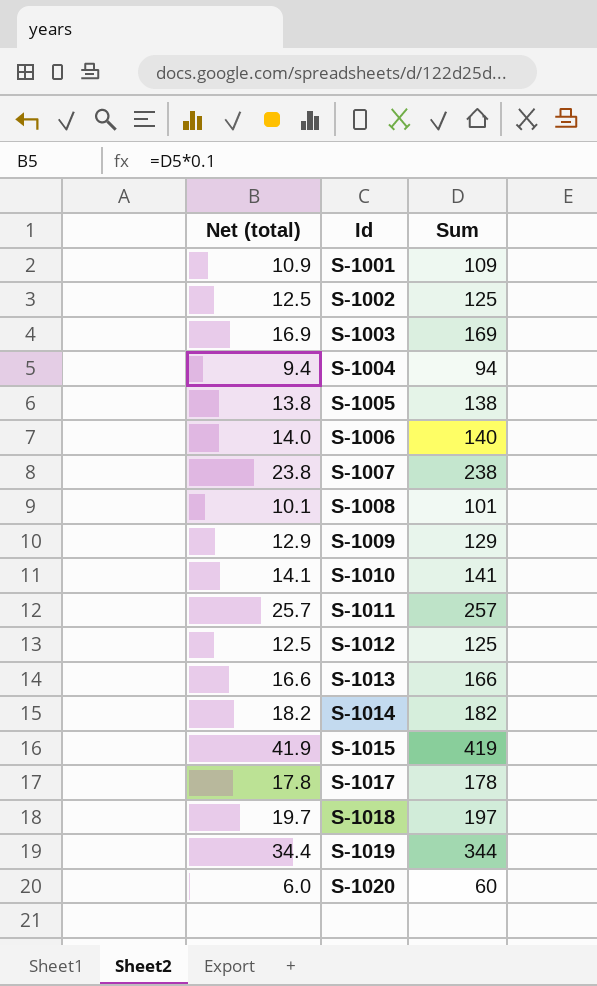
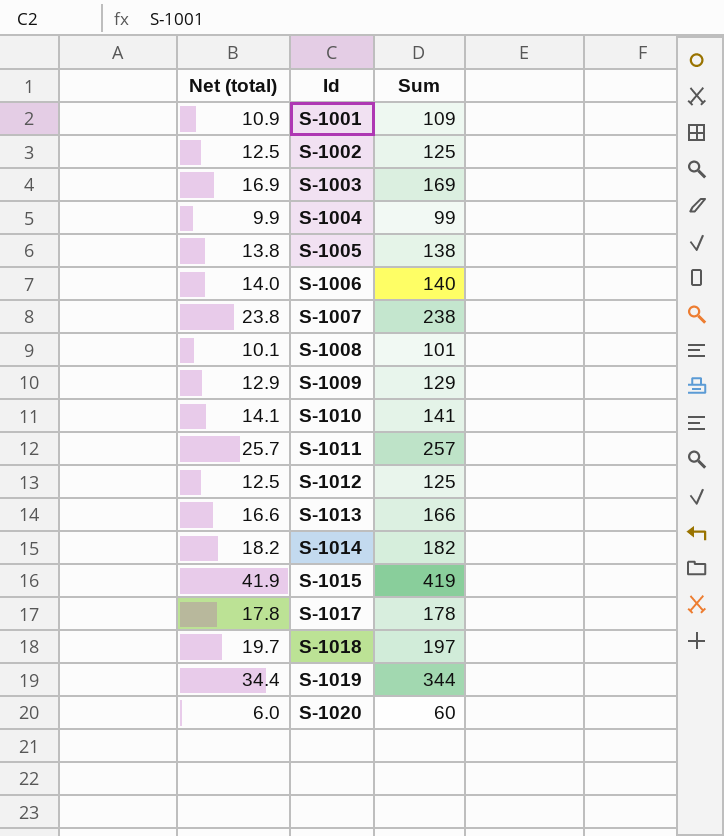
S-1004 | Net (total): 9.4 -> 9.9
S-1004 | Sum: 94 -> 99

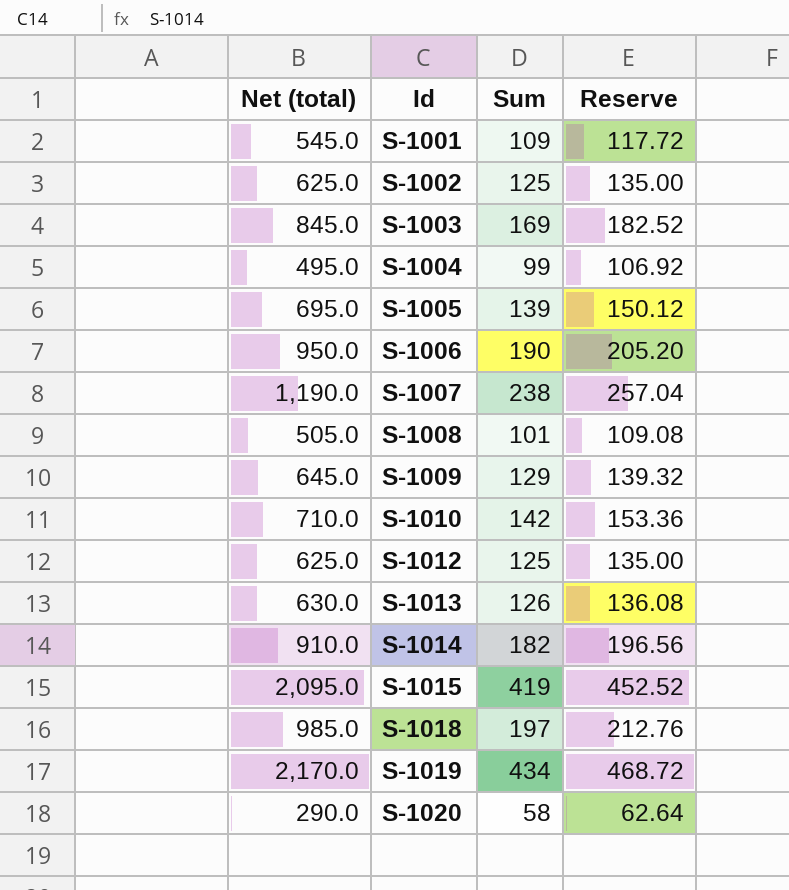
column Net (total) | formula: [Sum] * 0.1 -> [Sum] * 5
column Reserve | formula: none -> [Sum] * 1.08
row S-1011: 25.7 | 257 -> none
row S-1017: 17.8 | 178 -> none
S-1005 | Sum: 138 -> 139
S-1006 | Sum: 140 -> 190
S-1010 | Sum: 141 -> 142
S-1013 | Sum: 166 -> 126
S-1019 | Sum: 344 -> 434
S-1020 | Sum: 60 -> 58

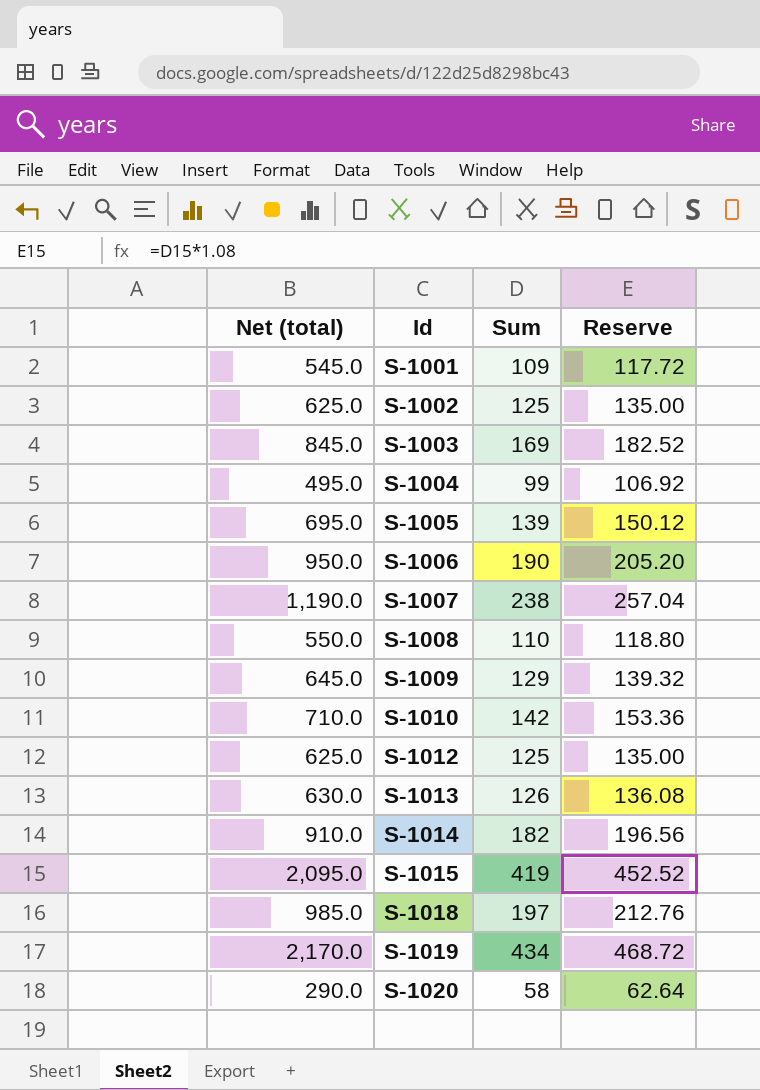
S-1008 | Net (total): 505.0 -> 550.0
S-1008 | Sum: 101 -> 110
S-1008 | Reserve: 109.08 -> 118.80

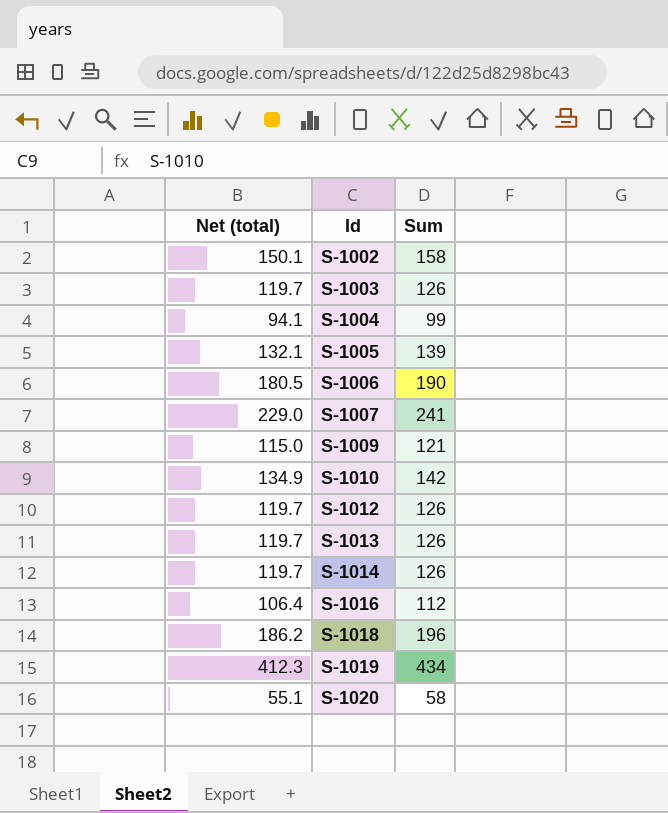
column Reserve | formula: [Sum] * 1.08 -> none
column Net (total) | formula: [Sum] * 5 -> [Sum] * 0.95
row S-1001: 545.0 | 109 | 117.72 -> none
row S-1008: 550.0 | 110 | 118.80 -> none
row S-1015: 2,095.0 | 419 | 452.52 -> none
S-1002 | Sum: 125 -> 158
S-1003 | Sum: 169 -> 126
S-1007 | Sum: 238 -> 241
S-1009 | Sum: 129 -> 121
S-1012 | Sum: 125 -> 126
S-1014 | Sum: 182 -> 126
row S-1016: none -> 106.4 | 112
S-1018 | Sum: 197 -> 196

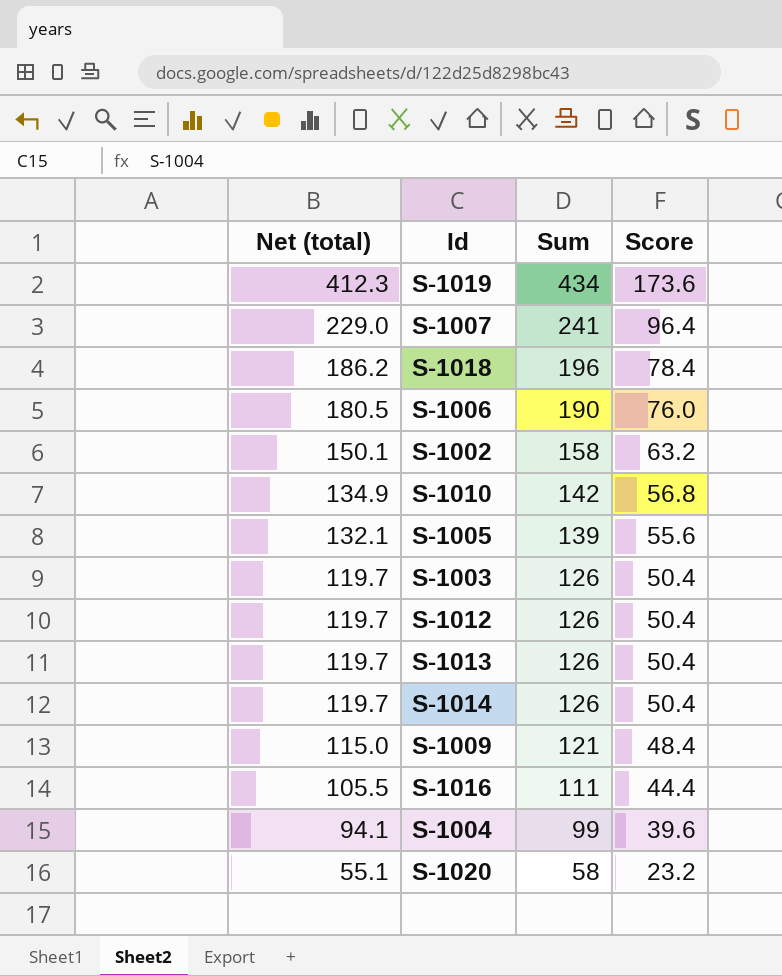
row order: Id ascending -> Net (total) descending
column Score | formula: none -> [Sum] * 0.4
S-1016 | Net (total): 106.4 -> 105.5
S-1016 | Sum: 112 -> 111

